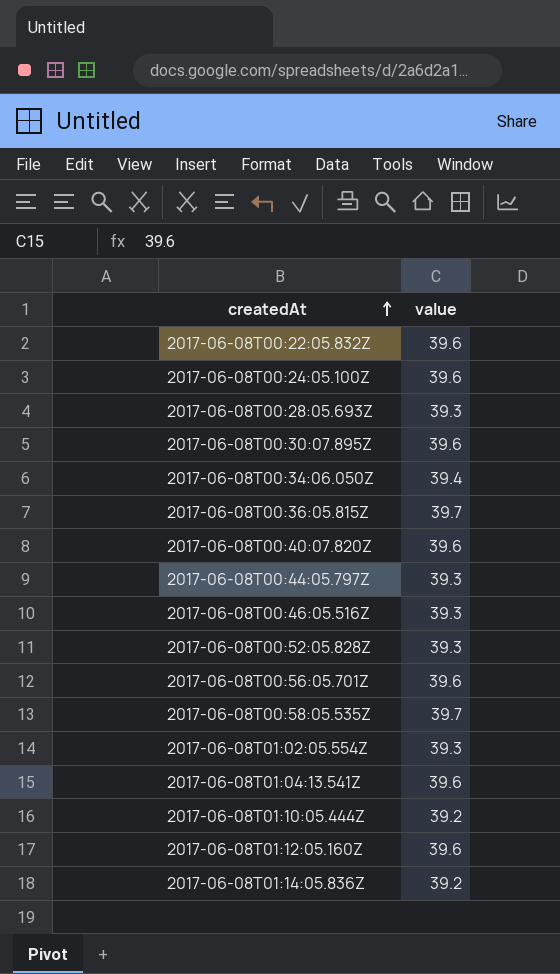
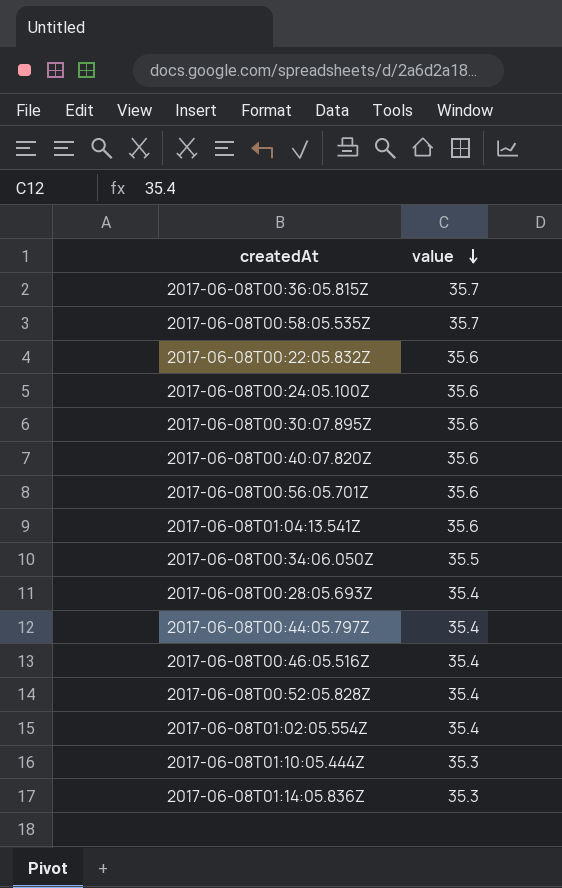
row order: createdAt ascending -> value descending
row 2017-06-08T01:12:05.160Z: 39.6 -> none
2017-06-08T00:36:05.815Z | value: 39.7 -> 35.7
2017-06-08T00:58:05.535Z | value: 39.7 -> 35.7
2017-06-08T00:22:05.832Z | value: 39.6 -> 35.6
2017-06-08T00:24:05.100Z | value: 39.6 -> 35.6
2017-06-08T00:30:07.895Z | value: 39.6 -> 35.6
2017-06-08T00:40:07.820Z | value: 39.6 -> 35.6
2017-06-08T00:56:05.701Z | value: 39.6 -> 35.6
2017-06-08T01:04:13.541Z | value: 39.6 -> 35.6
2017-06-08T00:34:06.050Z | value: 39.4 -> 35.5
2017-06-08T00:28:05.693Z | value: 39.3 -> 35.4
2017-06-08T00:44:05.797Z | value: 39.3 -> 35.4
2017-06-08T00:46:05.516Z | value: 39.3 -> 35.4
2017-06-08T00:52:05.828Z | value: 39.3 -> 35.4
2017-06-08T01:02:05.554Z | value: 39.3 -> 35.4
2017-06-08T01:10:05.444Z | value: 39.2 -> 35.3
2017-06-08T01:14:05.836Z | value: 39.2 -> 35.3

